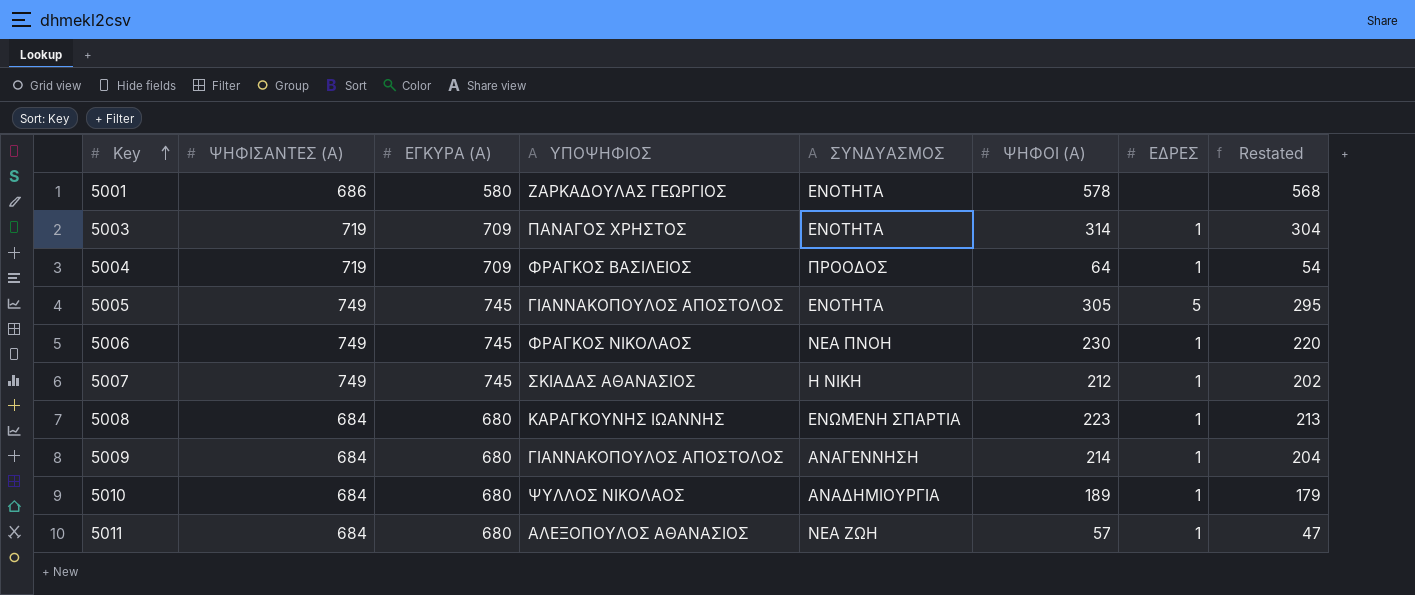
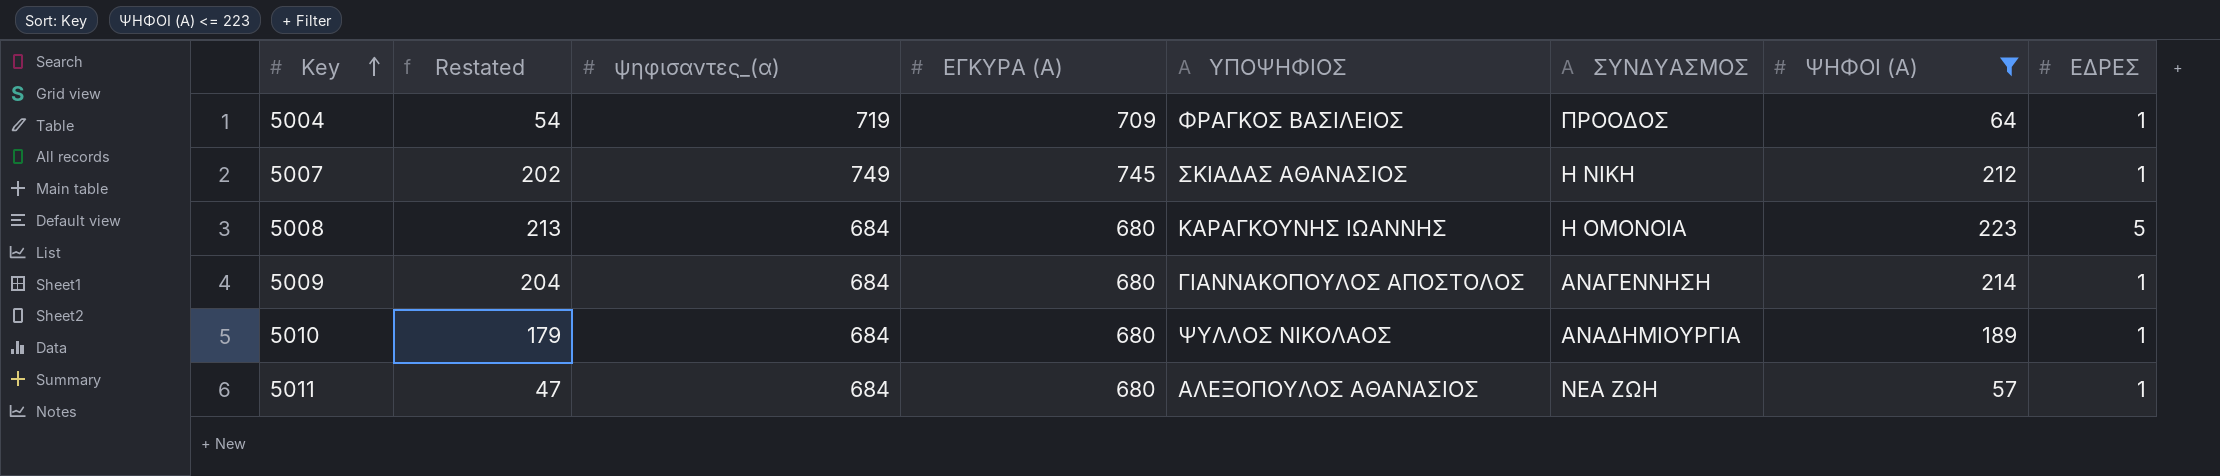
filter: none -> ΨΗΦΟΙ (Α) <= 223
column Restated | position: 8 -> 2
column name: ΨΗΦΙΣΑΝΤΕΣ (Α) -> ψηφισαντες_(α)
5008 | ΣΥΝΔΥΑΣΜΟΣ: ΕΝΩΜΕΝΗ ΣΠΑΡΤΙΑ -> Η ΟΜΟΝΟΙΑ
5008 | ΕΔΡΕΣ: 1 -> 5

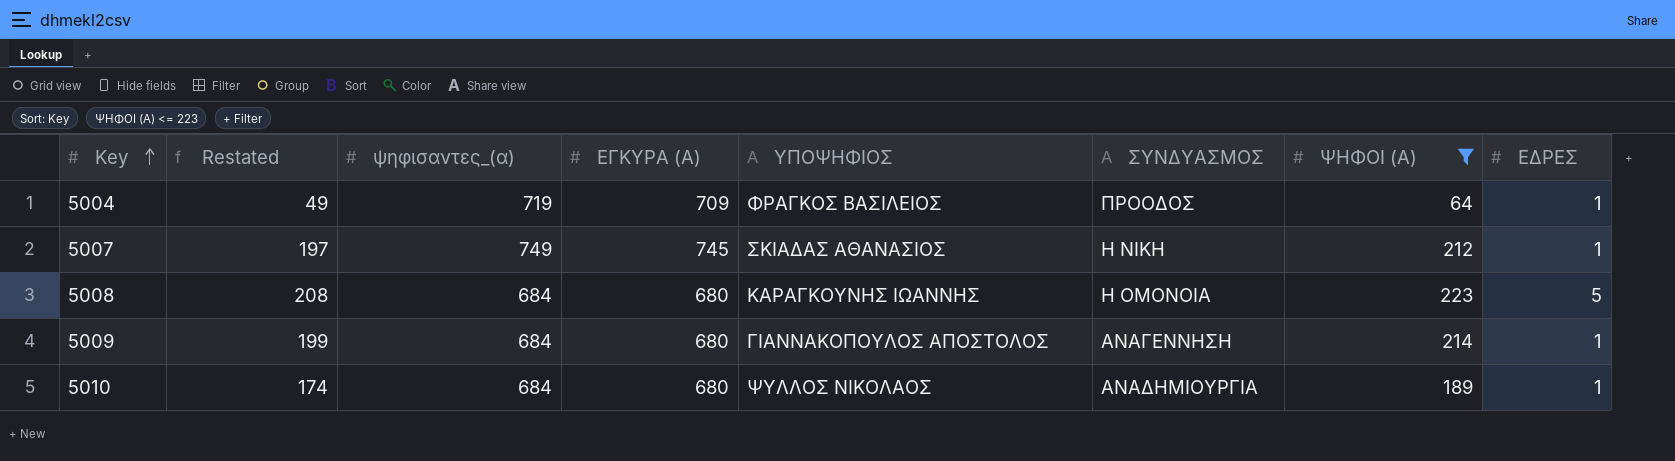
column Restated | formula: [ΨΗΦΟΙ (Α)] - 10 -> [ΨΗΦΟΙ (Α)] - 15
row 5011: 47 | 684 | 680 | ΑΛΕΞΟΠΟΥΛΟΣ ΑΘΑΝΑΣΙΟΣ | ΝΕΑ ΖΩΗ | 57 | 1 -> none

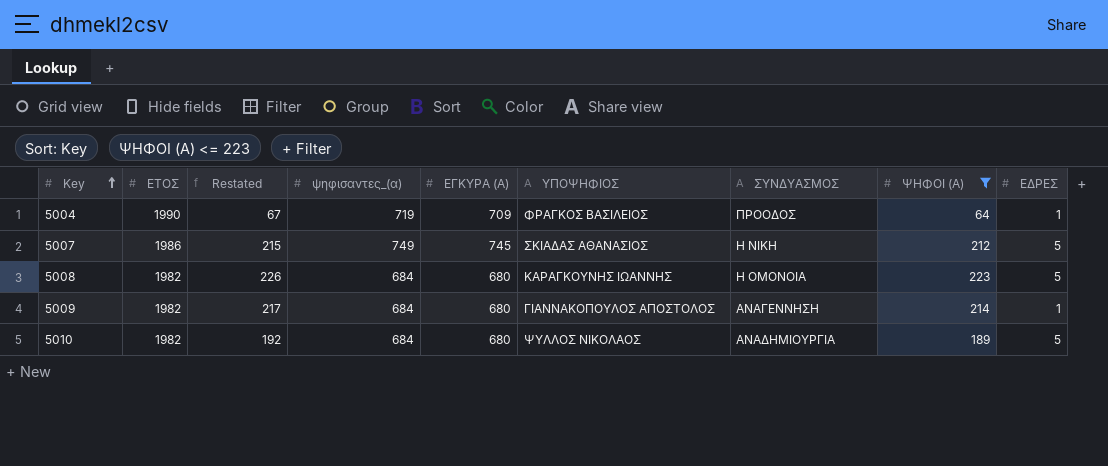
column ΕΤΟΣ | position: none -> 2
column Restated | formula: [ΨΗΦΟΙ (Α)] - 15 -> [ΨΗΦΟΙ (Α)] + 3
5007 | ΕΔΡΕΣ: 1 -> 5
5010 | ΕΔΡΕΣ: 1 -> 5

